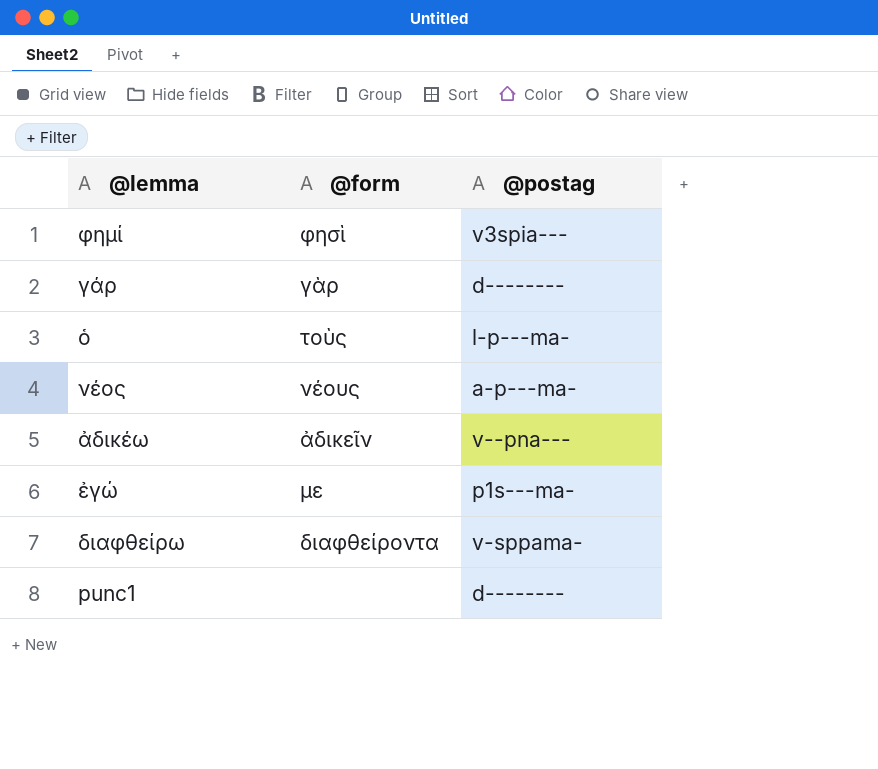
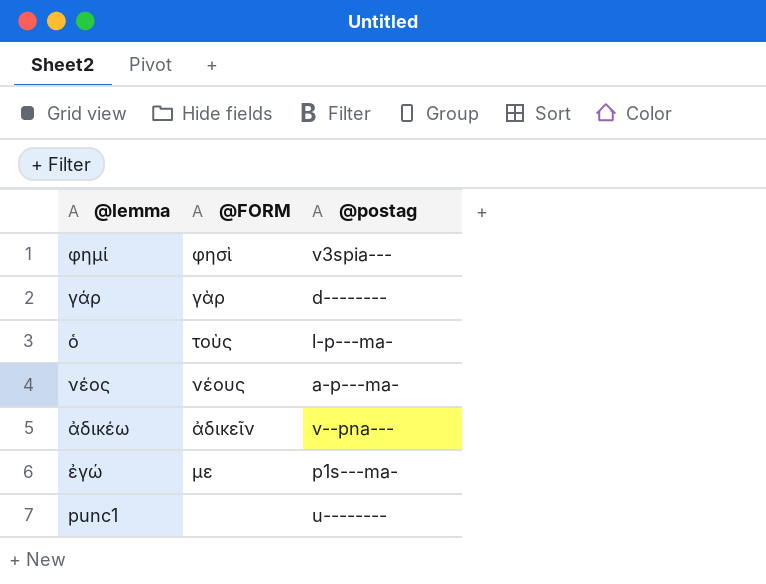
column name: @form -> @FORM
row διαφθείρω: διαφθείροντα | v-sppama- -> none
punc1 | @postag: d-------- -> u--------

